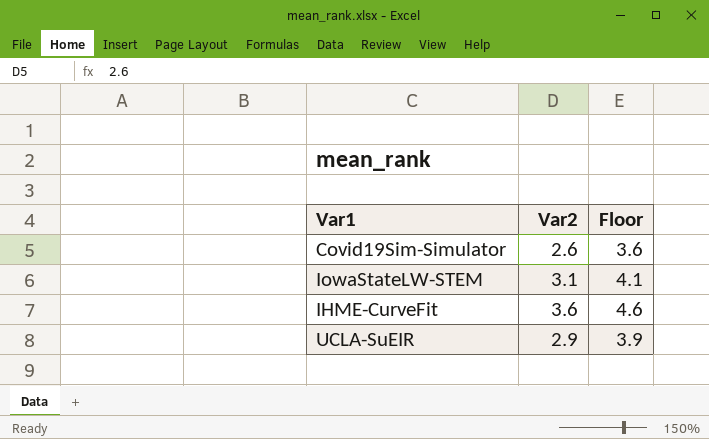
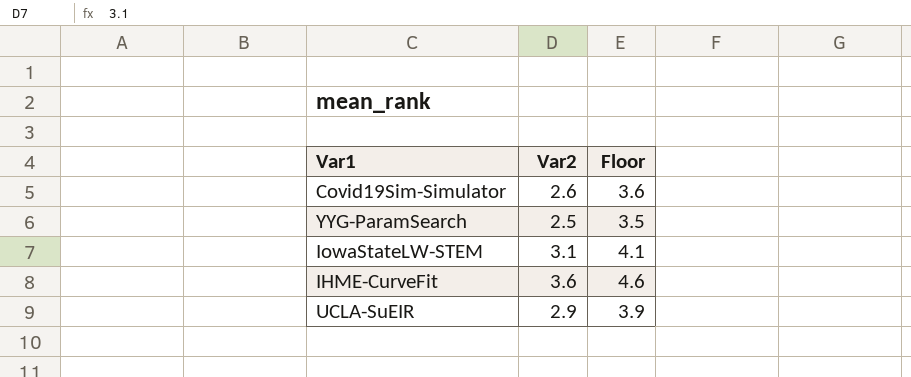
row YYG-ParamSearch: none -> 2.5 | 3.5

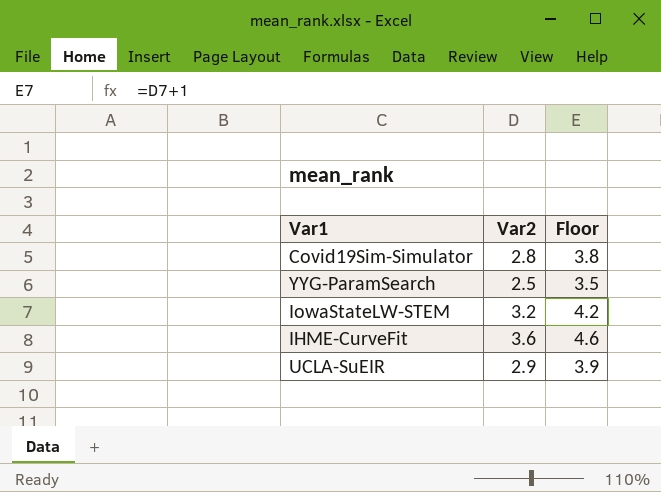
Covid19Sim-Simulator | Var2: 2.6 -> 2.8
Covid19Sim-Simulator | Floor: 3.6 -> 3.8
IowaStateLW-STEM | Var2: 3.1 -> 3.2
IowaStateLW-STEM | Floor: 4.1 -> 4.2

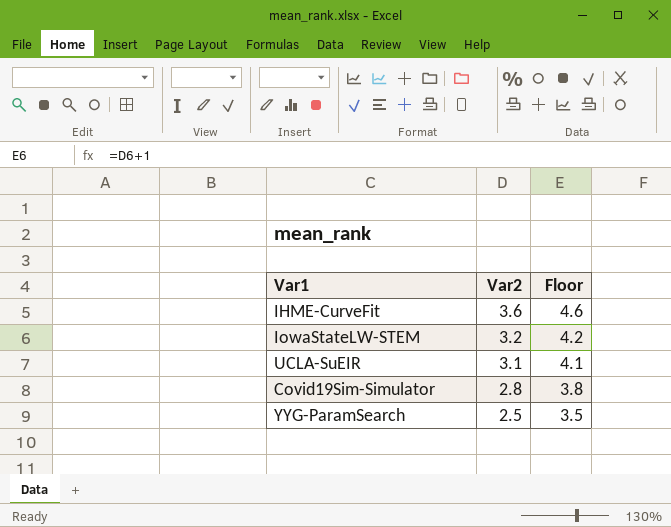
row order: none -> Var2 descending
UCLA-SuEIR | Var2: 2.9 -> 3.1
UCLA-SuEIR | Floor: 3.9 -> 4.1

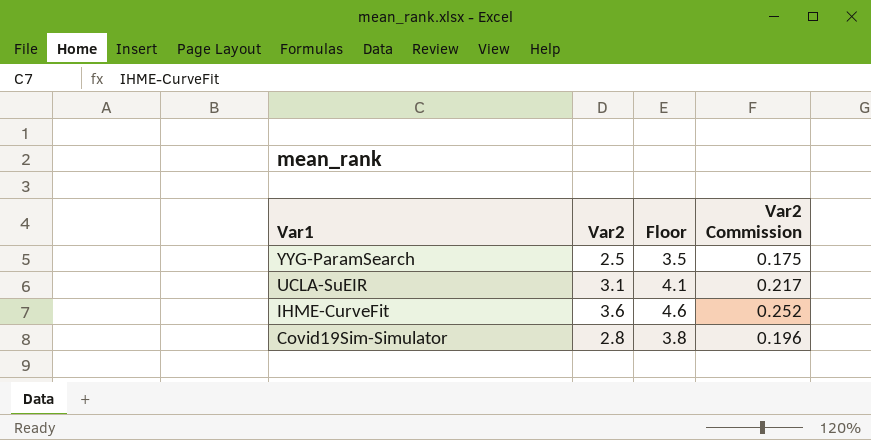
row order: Var2 descending -> Var1 descending
column Var2 Commission | formula: none -> [Var2] * 0.07
row IowaStateLW-STEM: 3.2 | 4.2 -> none

